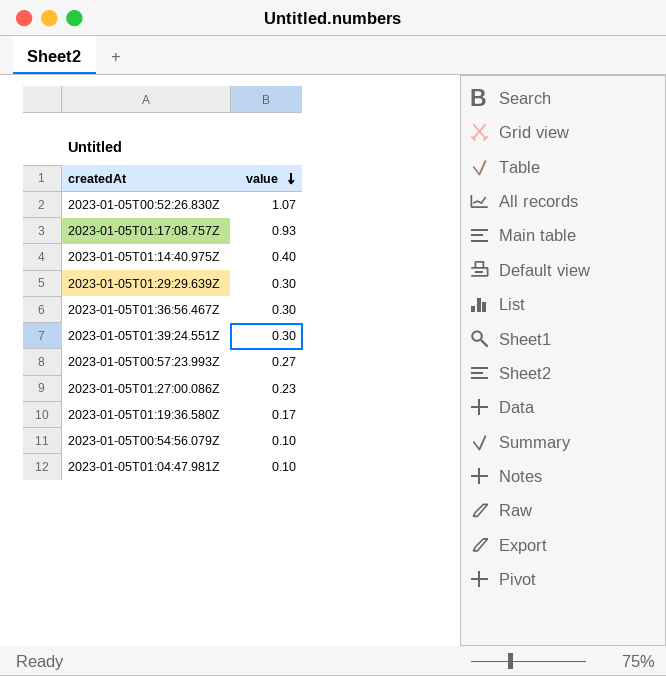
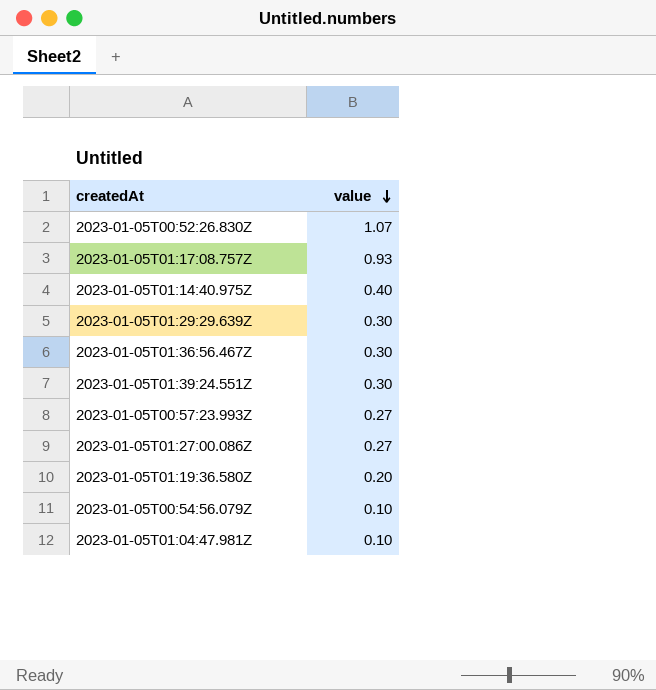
2023-01-05T01:27:00.086Z | value: 0.23 -> 0.27
2023-01-05T01:19:36.580Z | value: 0.17 -> 0.20

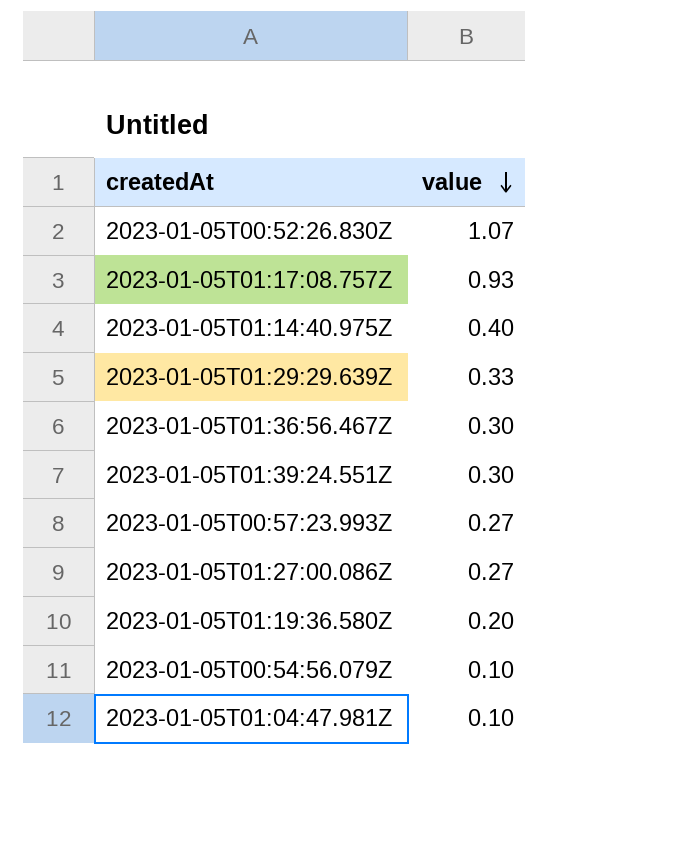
2023-01-05T01:29:29.639Z | value: 0.30 -> 0.33

